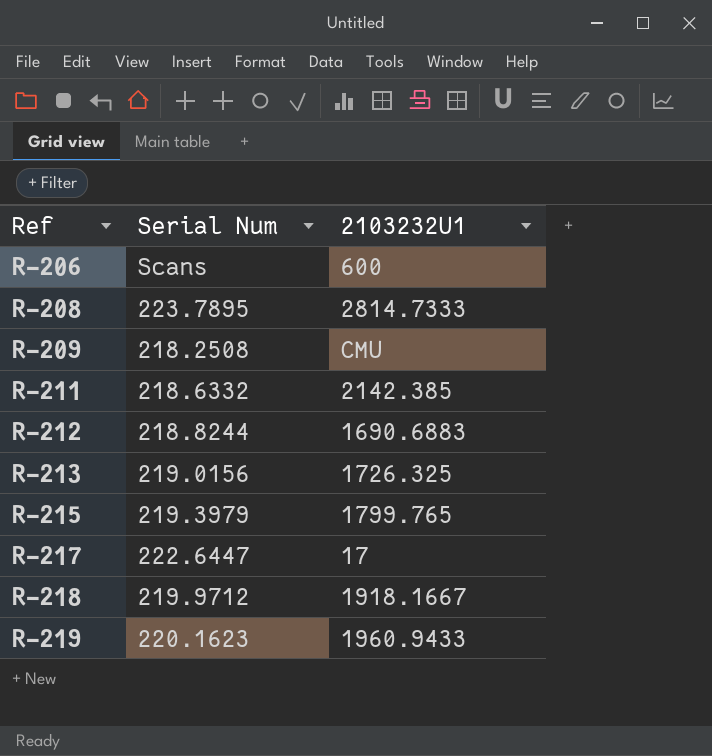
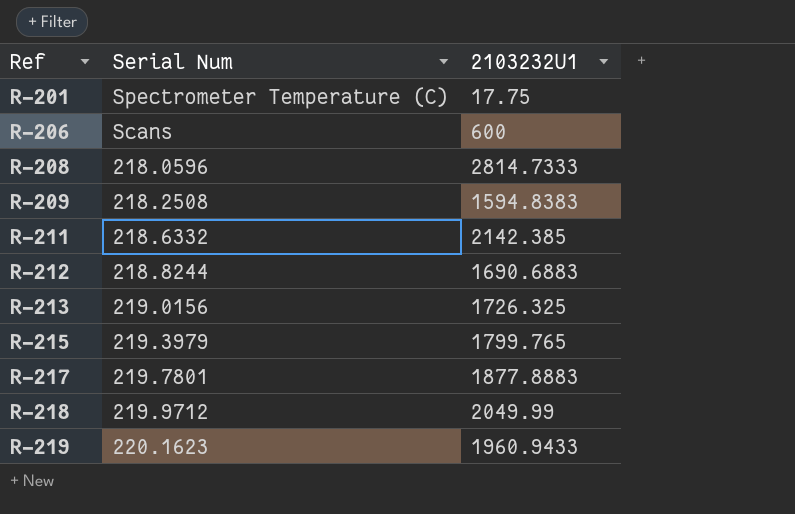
row R-201: none -> Spectrometer Temperature (C) | 17.75
R-208 | Serial Num: 223.7895 -> 218.0596
R-209 | 2103232U1: CMU -> 1594.8383
R-217 | Serial Num: 222.6447 -> 219.7801
R-217 | 2103232U1: 17 -> 1877.8883
R-218 | 2103232U1: 1918.1667 -> 2049.99

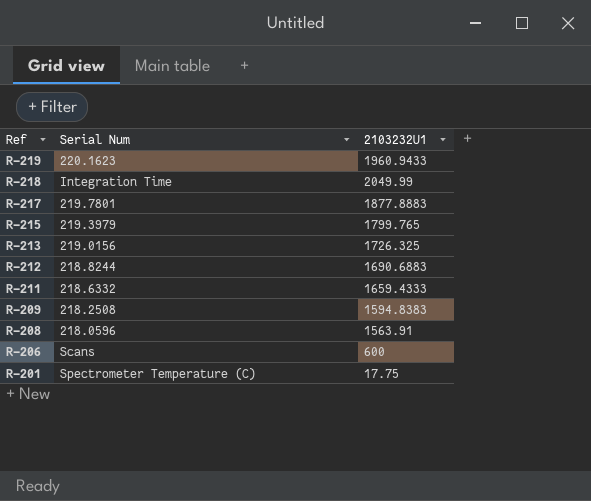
row order: Ref ascending -> Ref descending
R-218 | Serial Num: 219.9712 -> Integration Time
R-211 | 2103232U1: 2142.385 -> 1659.4333
R-208 | 2103232U1: 2814.7333 -> 1563.91

